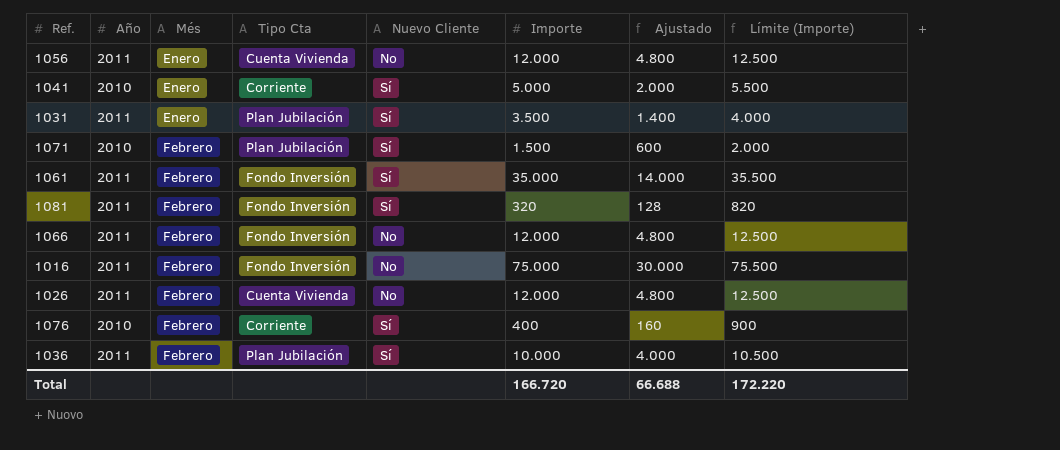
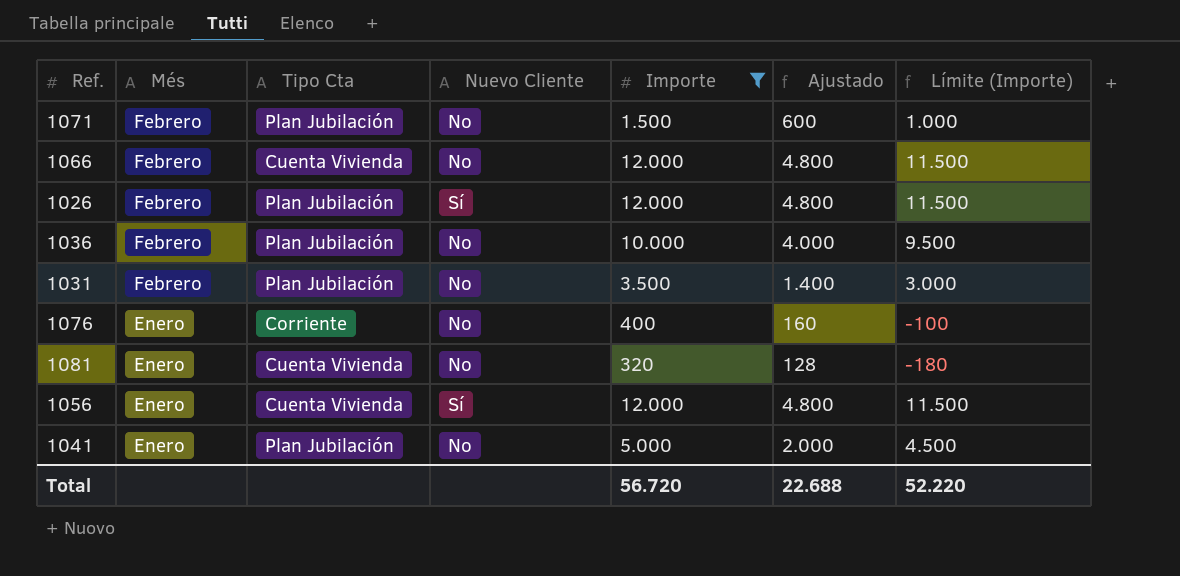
filter: none -> Importe <= 12.000
row order: Més ascending -> Més descending
column Año | position: 2 -> none
column Límite (Importe) | formula: [Importe] + 500 -> [Importe] - 500
1071 | Nuevo Cliente: Sí -> No
1066 | Tipo Cta: Fondo Inversión -> Cuenta Vivienda
1026 | Tipo Cta: Cuenta Vivienda -> Plan Jubilación
1026 | Nuevo Cliente: No -> Sí
1036 | Nuevo Cliente: Sí -> No
1031 | Més: Enero -> Febrero
1031 | Nuevo Cliente: Sí -> No
1076 | Més: Febrero -> Enero
1076 | Nuevo Cliente: Sí -> No
1081 | Més: Febrero -> Enero
1081 | Tipo Cta: Fondo Inversión -> Cuenta Vivienda
1081 | Nuevo Cliente: Sí -> No
1056 | Nuevo Cliente: No -> Sí
1041 | Tipo Cta: Corriente -> Plan Jubilación
1041 | Nuevo Cliente: Sí -> No
Total | Importe: 166.720 -> 56.720
Total | Ajustado: 66.688 -> 22.688
Total | Límite (Importe): 172.220 -> 52.220

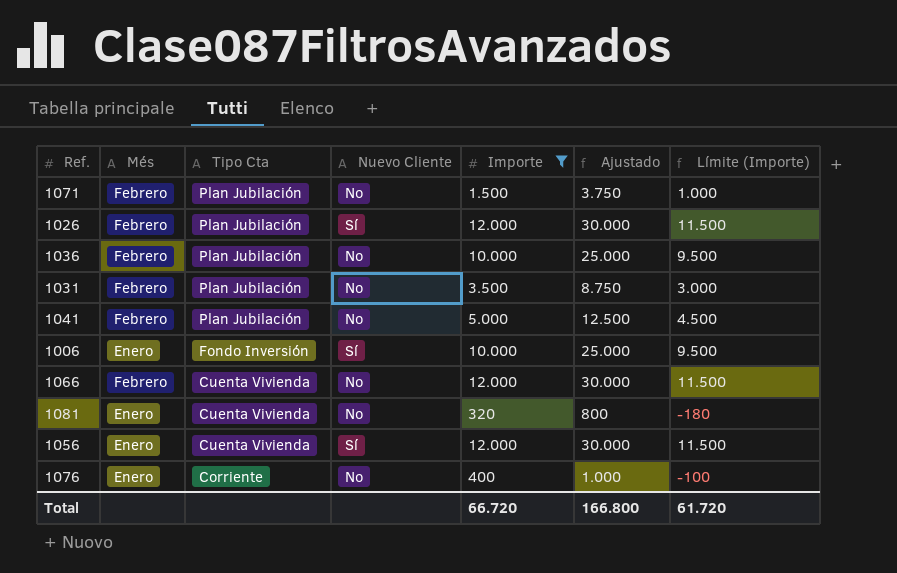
row order: Més descending -> Tipo Cta descending
column Ajustado | formula: [Importe] * 0,4 -> [Importe] * 2,5
1041 | Més: Enero -> Febrero
row 1006: none -> Enero | Fondo Inversión | Sí | 10.000 | 25.000 | 9.500
Total | Importe: 56.720 -> 66.720
Total | Ajustado: 22.688 -> 166.800
Total | Límite (Importe): 52.220 -> 61.720

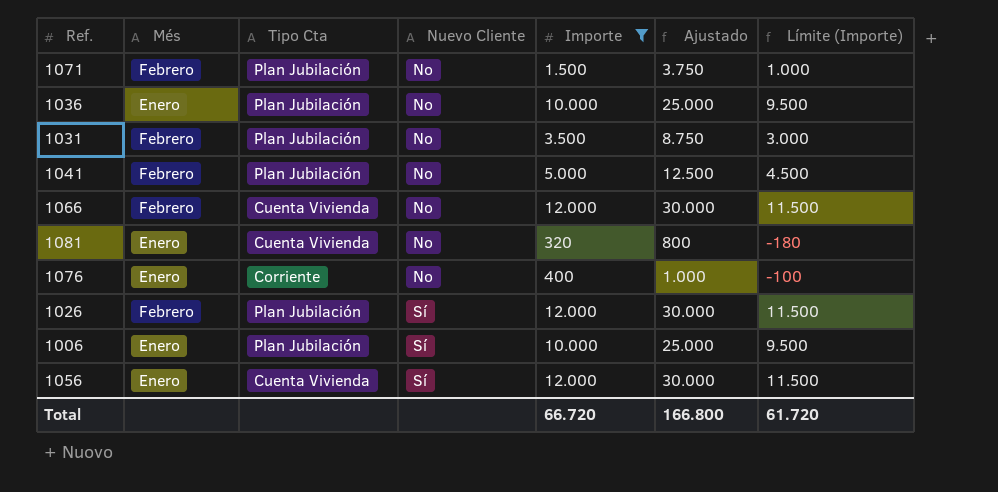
row order: Tipo Cta descending -> Nuevo Cliente ascending
1036 | Més: Febrero -> Enero
1006 | Tipo Cta: Fondo Inversión -> Plan Jubilación

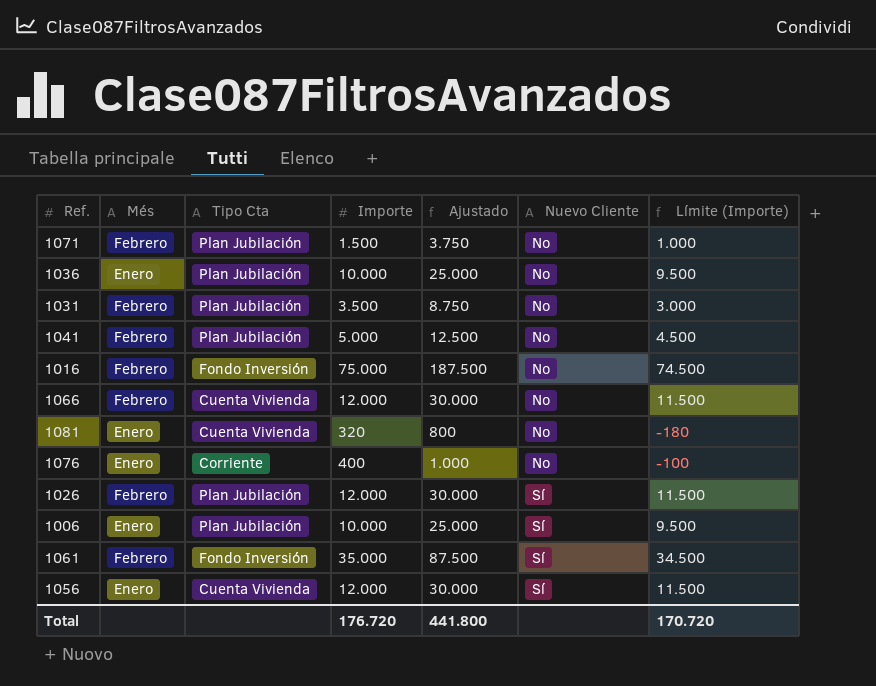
filter: Importe <= 12.000 -> none
column Nuevo Cliente | position: 4 -> 6
Total | Importe: 66.720 -> 176.720
Total | Ajustado: 166.800 -> 441.800
Total | Límite (Importe): 61.720 -> 170.720

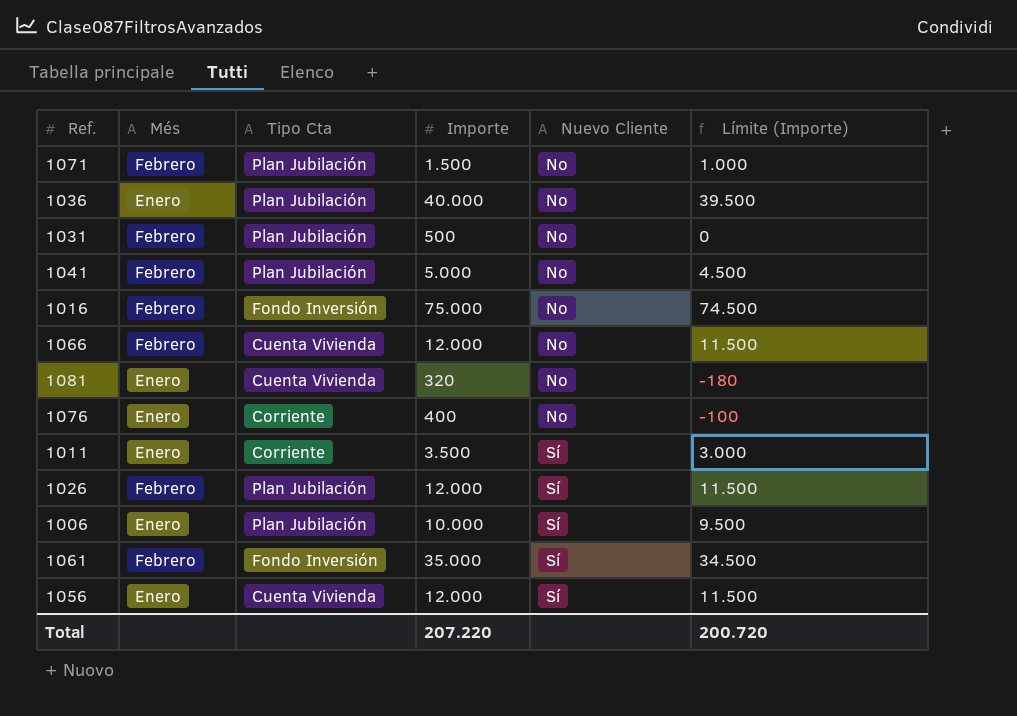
column Ajustado | formula: [Importe] * 2,5 -> none
1036 | Importe: 10.000 -> 40.000
1036 | Límite (Importe): 9.500 -> 39.500
1031 | Importe: 3.500 -> 500
1031 | Límite (Importe): 3.000 -> 0
row 1011: none -> Enero | Corriente | 3.500 | Sí | 3.000
Total | Importe: 176.720 -> 207.220
Total | Límite (Importe): 170.720 -> 200.720

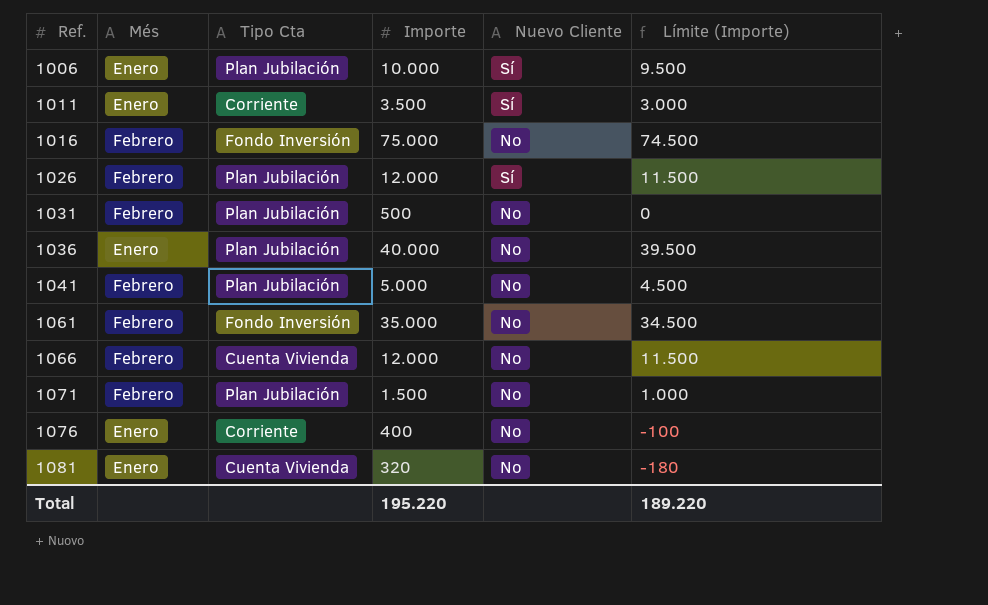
row order: Nuevo Cliente ascending -> Ref. ascending
row 1056: Enero | Cuenta Vivienda | 12.000 | Sí | 11.500 -> none
1061 | Nuevo Cliente: Sí -> No
Total | Importe: 207.220 -> 195.220
Total | Límite (Importe): 200.720 -> 189.220

